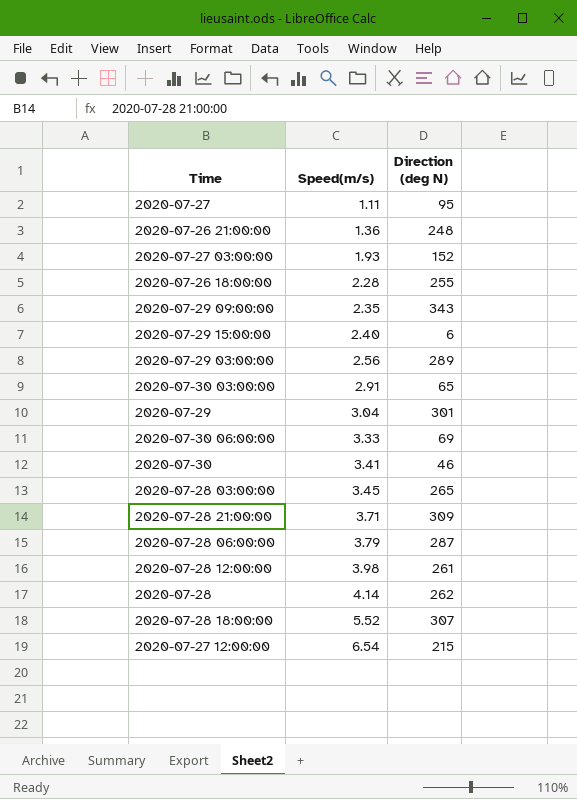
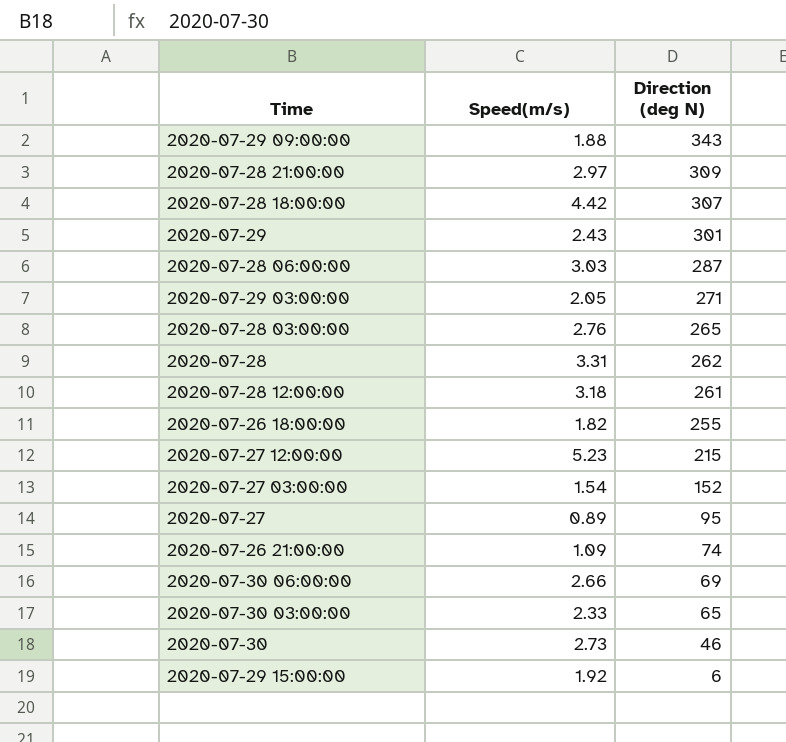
row order: Speed(m/s) ascending -> Direction (deg N) descending
2020-07-29 09:00:00 | Speed(m/s): 2.35 -> 1.88
2020-07-28 21:00:00 | Speed(m/s): 3.71 -> 2.97
2020-07-28 18:00:00 | Speed(m/s): 5.52 -> 4.42
2020-07-29 | Speed(m/s): 3.04 -> 2.43
2020-07-28 06:00:00 | Speed(m/s): 3.79 -> 3.03
2020-07-29 03:00:00 | Speed(m/s): 2.56 -> 2.05
2020-07-29 03:00:00 | Direction (deg N): 289 -> 271
2020-07-28 03:00:00 | Speed(m/s): 3.45 -> 2.76
2020-07-28 | Speed(m/s): 4.14 -> 3.31
2020-07-28 12:00:00 | Speed(m/s): 3.98 -> 3.18
2020-07-26 18:00:00 | Speed(m/s): 2.28 -> 1.82
2020-07-27 12:00:00 | Speed(m/s): 6.54 -> 5.23
2020-07-27 03:00:00 | Speed(m/s): 1.93 -> 1.54
2020-07-27 | Speed(m/s): 1.11 -> 0.89
2020-07-26 21:00:00 | Speed(m/s): 1.36 -> 1.09
2020-07-26 21:00:00 | Direction (deg N): 248 -> 74
2020-07-30 06:00:00 | Speed(m/s): 3.33 -> 2.66
2020-07-30 03:00:00 | Speed(m/s): 2.91 -> 2.33
2020-07-30 | Speed(m/s): 3.41 -> 2.73
2020-07-29 15:00:00 | Speed(m/s): 2.40 -> 1.92

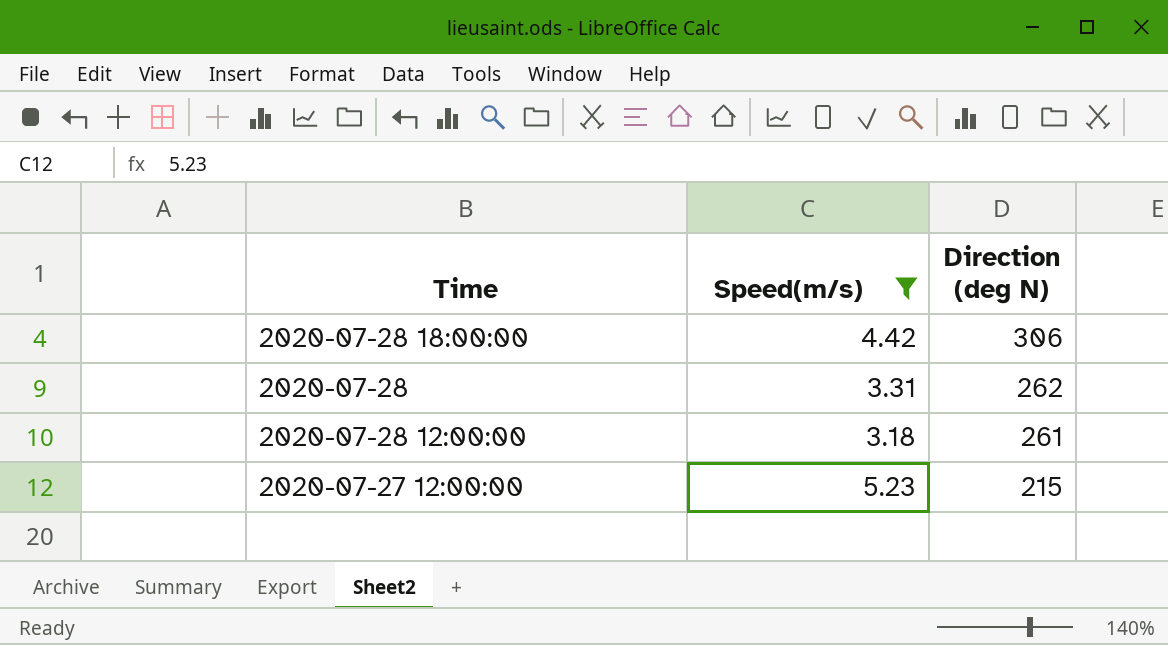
filter: none -> Speed(m/s) >= 3.18
2020-07-28 18:00:00 | Direction (deg N): 307 -> 306

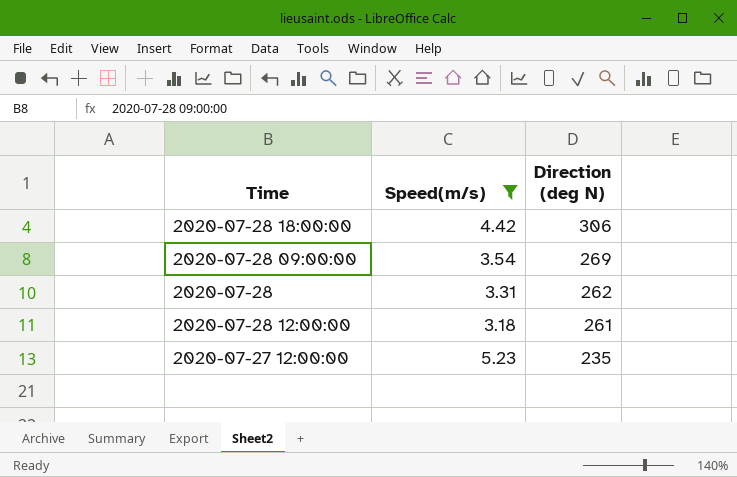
row 2020-07-28 09:00:00: none -> 3.54 | 269
2020-07-27 12:00:00 | Direction (deg N): 215 -> 235

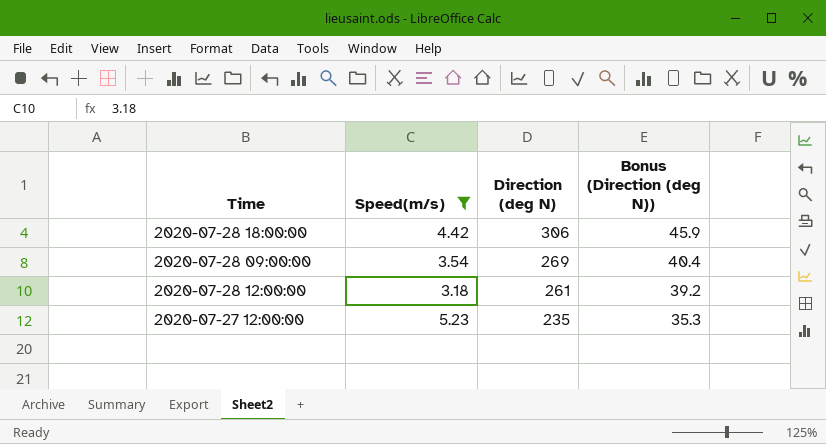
column Bonus (Direction (deg N)) | formula: none -> [Direction (deg N)] * 0.15
row 2020-07-28: 3.31 | 262 -> none

